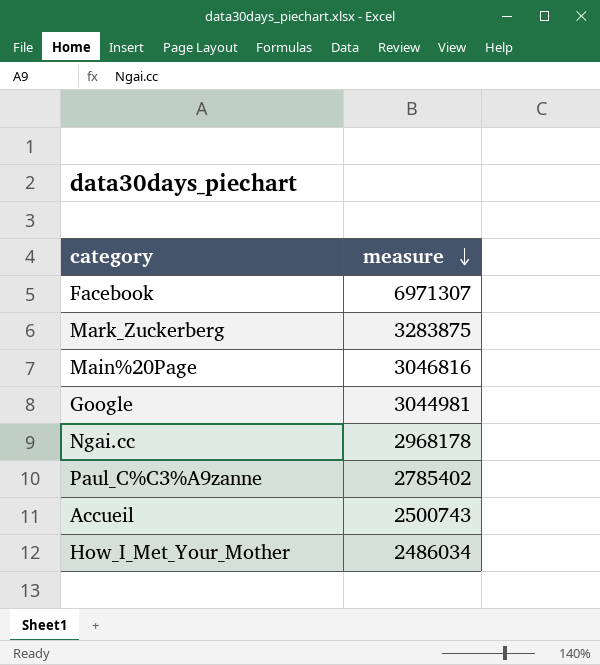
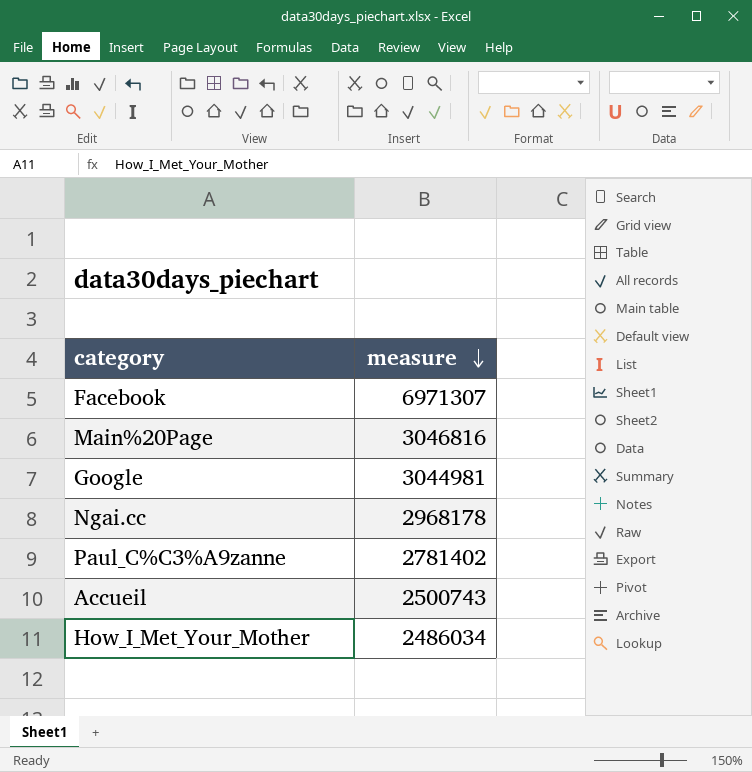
row Mark_Zuckerberg: 3283875 -> none
Paul_C%C3%A9zanne | measure: 2785402 -> 2781402

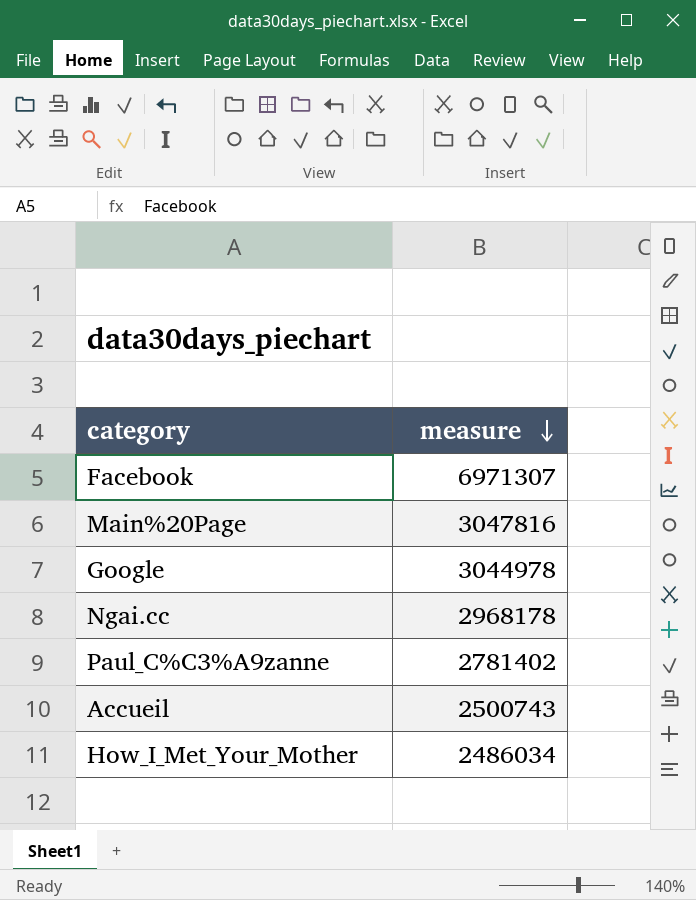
Main%20Page | measure: 3046816 -> 3047816
Google | measure: 3044981 -> 3044978

